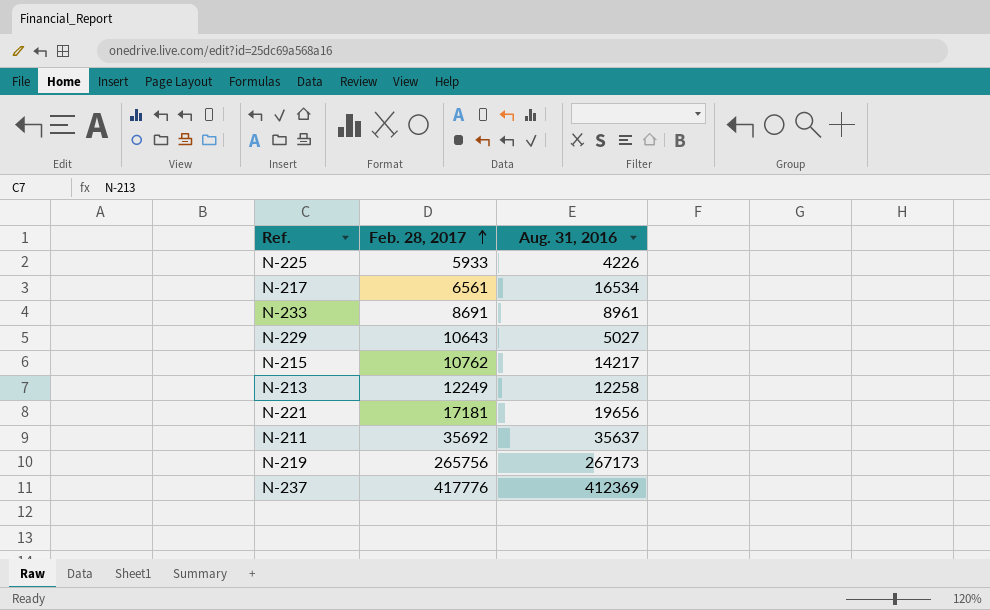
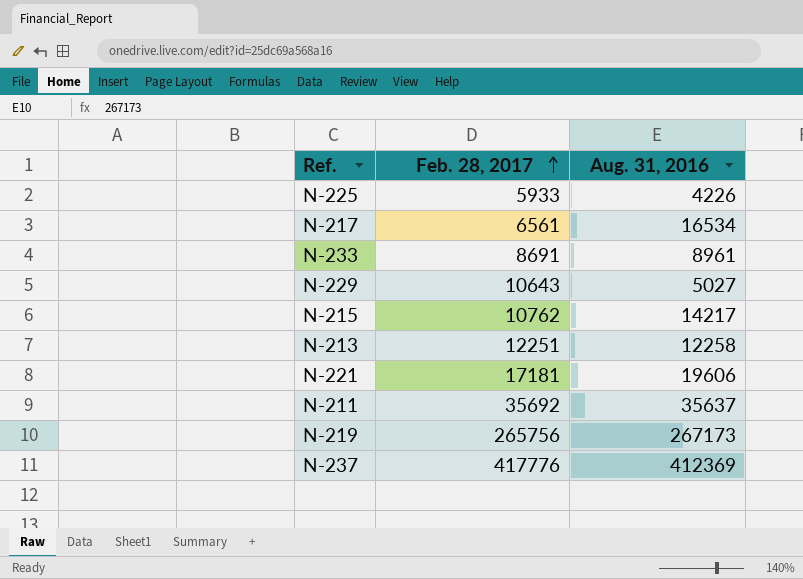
N-213 | Feb. 28, 2017: 12249 -> 12251
N-221 | Aug. 31, 2016: 19656 -> 19606

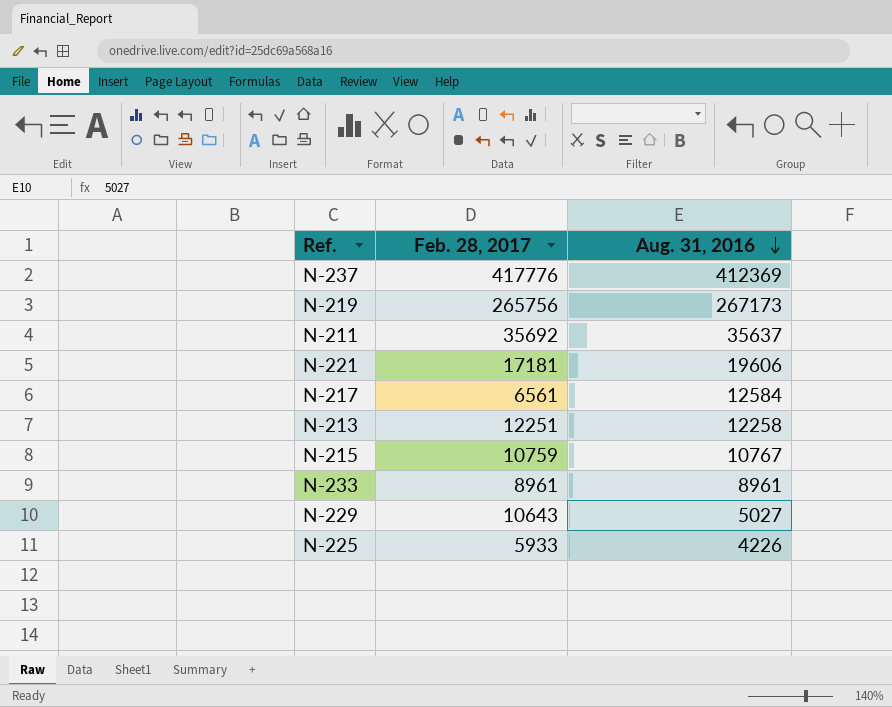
row order: Feb. 28, 2017 ascending -> Aug. 31, 2016 descending
N-217 | Aug. 31, 2016: 16534 -> 12584
N-215 | Feb. 28, 2017: 10762 -> 10759
N-215 | Aug. 31, 2016: 14217 -> 10767
N-233 | Feb. 28, 2017: 8691 -> 8961

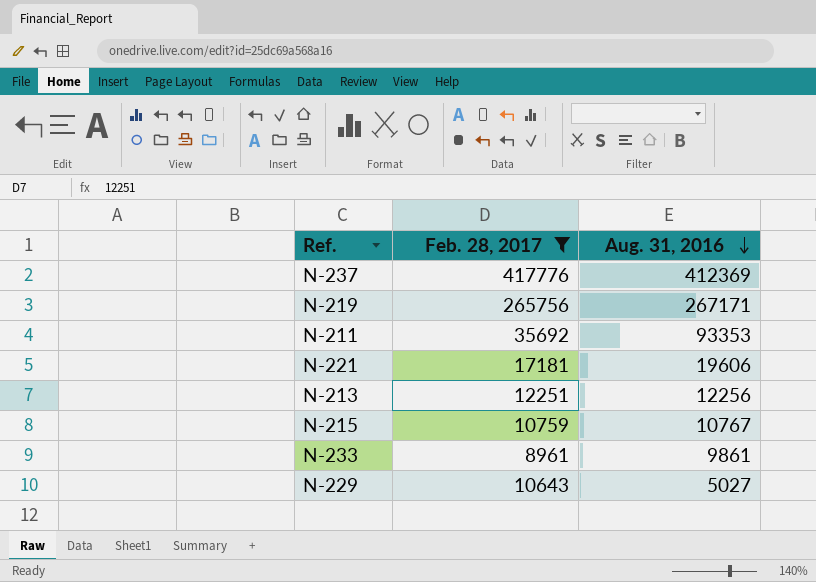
filter: none -> Feb. 28, 2017 >= 8961
N-219 | Aug. 31, 2016: 267173 -> 267171
N-211 | Aug. 31, 2016: 35637 -> 93353
N-213 | Aug. 31, 2016: 12258 -> 12256
N-233 | Aug. 31, 2016: 8961 -> 9861

